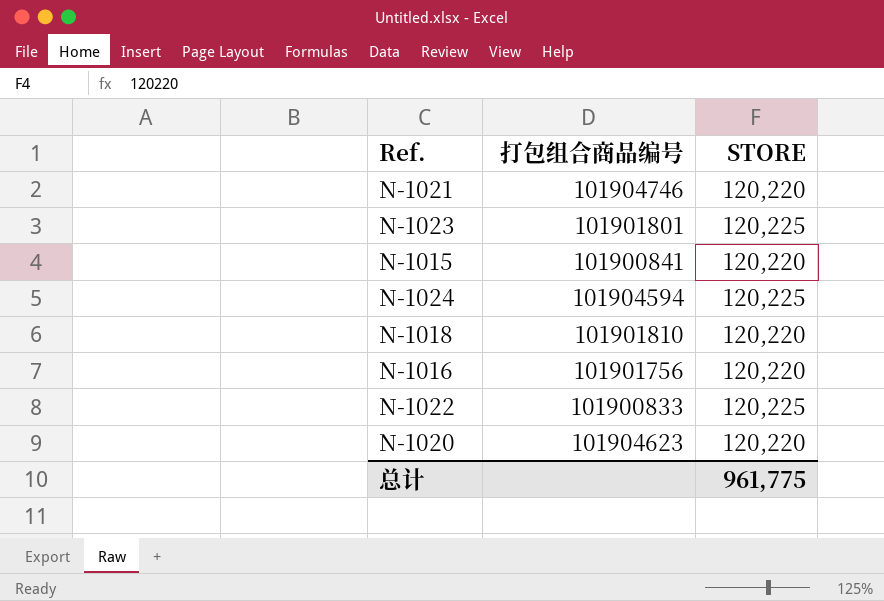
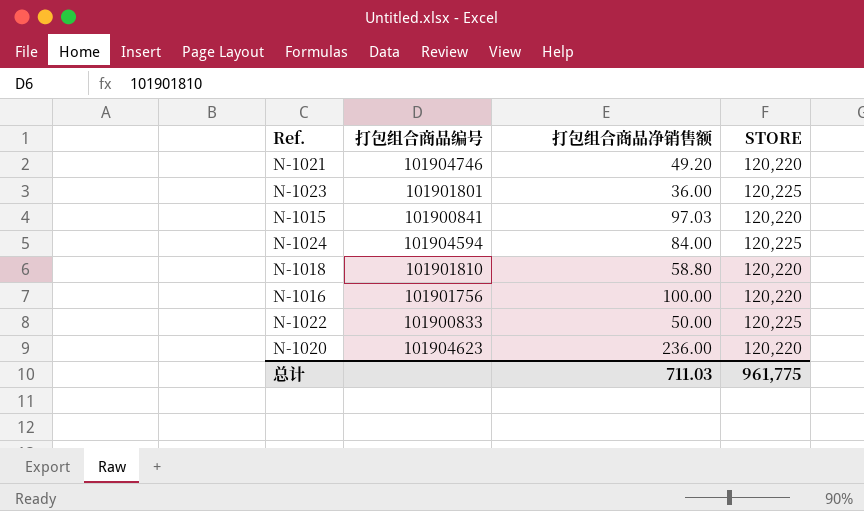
column 打包组合商品净销售额 | position: none -> 3

